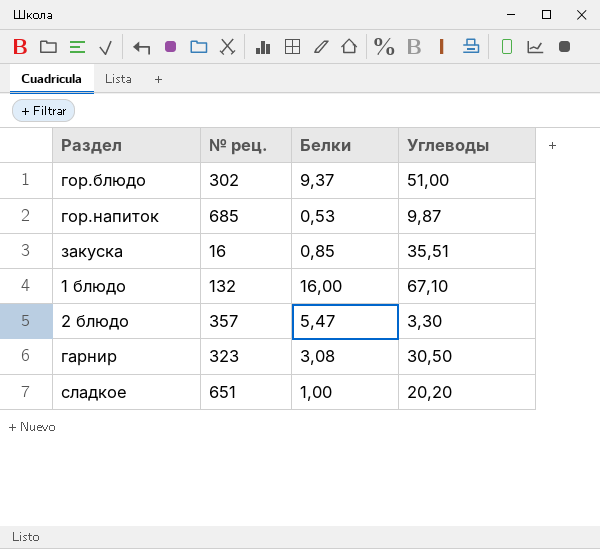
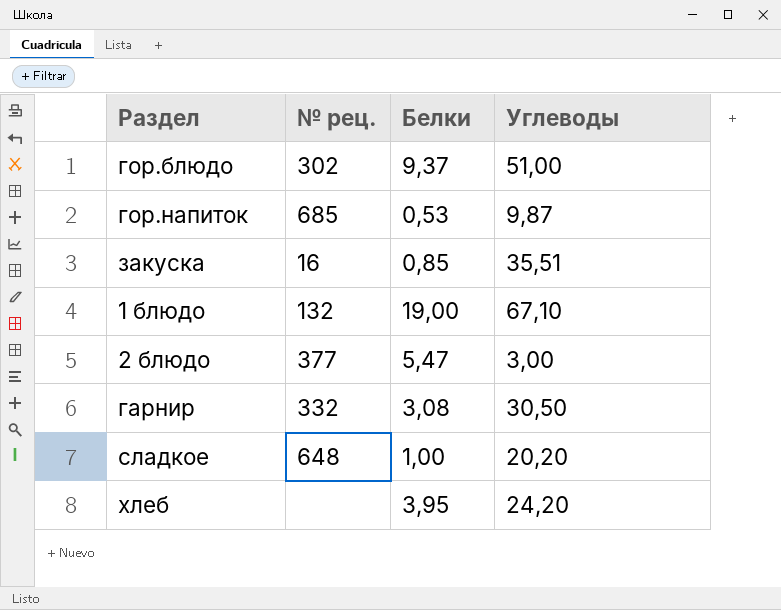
1 блюдо | Белки: 16,00 -> 19,00
2 блюдо | № рец.: 357 -> 377
2 блюдо | Углеводы: 3,30 -> 3,00
гарнир | № рец.: 323 -> 332
сладкое | № рец.: 651 -> 648
row хлеб: none -> none | 3,95 | 24,20

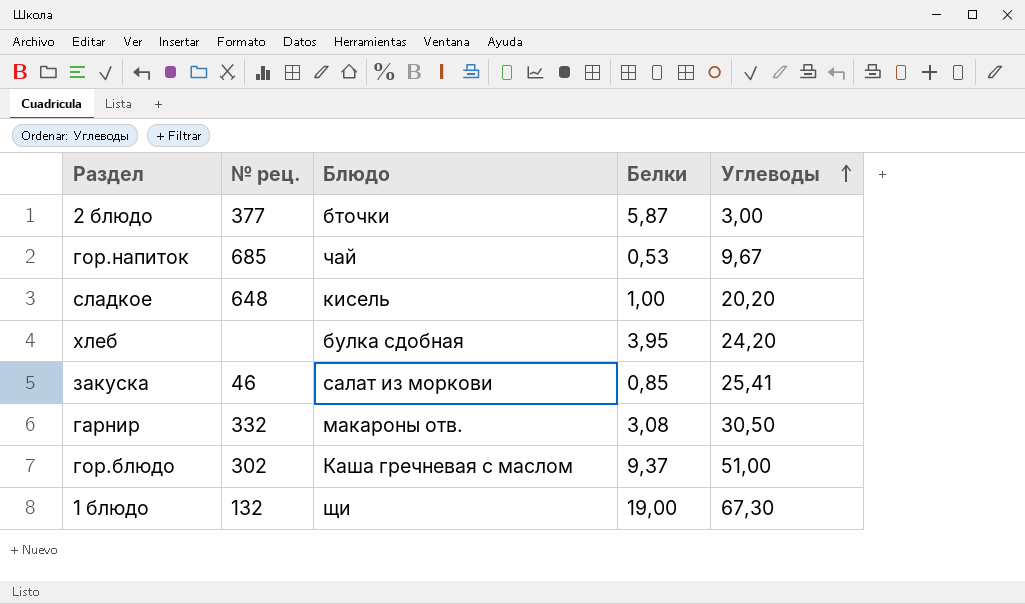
row order: none -> Углеводы ascending
column Блюдо | position: none -> 3
2 блюдо | Белки: 5,47 -> 5,87
гор.напиток | Углеводы: 9,87 -> 9,67
закуска | № рец.: 16 -> 46
закуска | Углеводы: 35,51 -> 25,41
1 блюдо | Углеводы: 67,10 -> 67,30

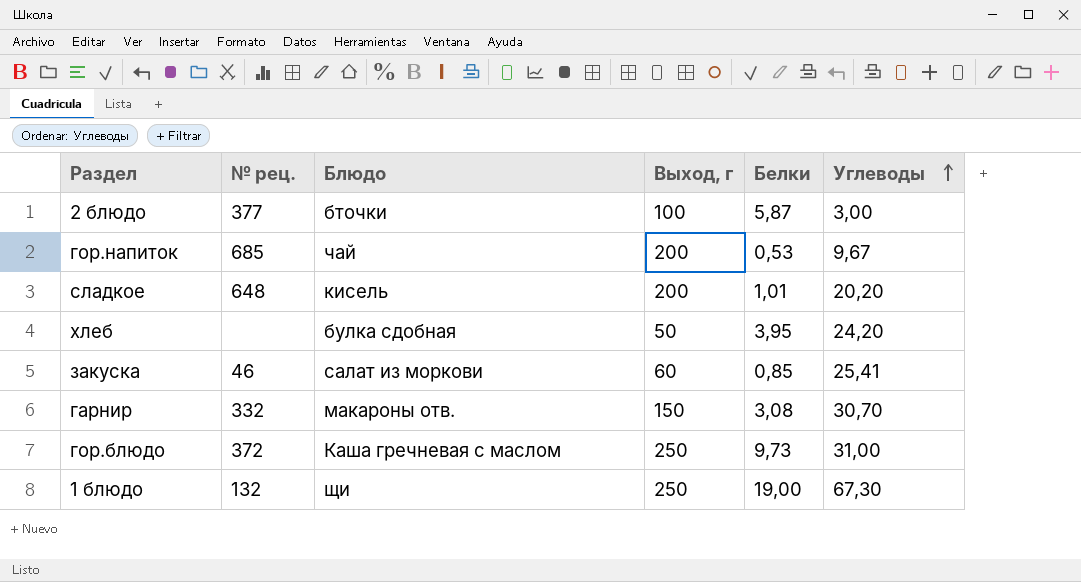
column Выход, г | position: none -> 4
сладкое | Белки: 1,00 -> 1,01
гарнир | Углеводы: 30,50 -> 30,70
гор.блюдо | № рец.: 302 -> 372
гор.блюдо | Белки: 9,37 -> 9,73
гор.блюдо | Углеводы: 51,00 -> 31,00

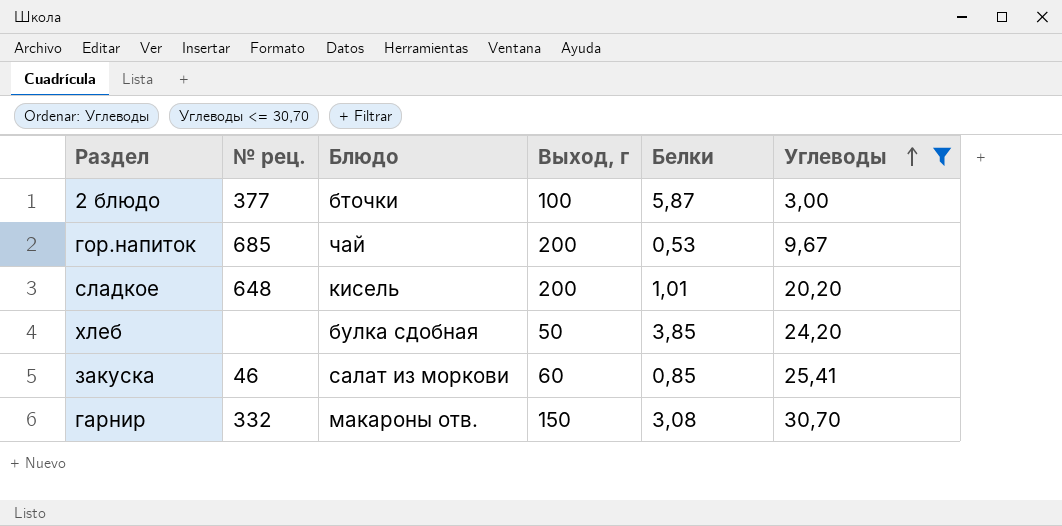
filter: none -> Углеводы <= 30,70
хлеб | Белки: 3,95 -> 3,85

